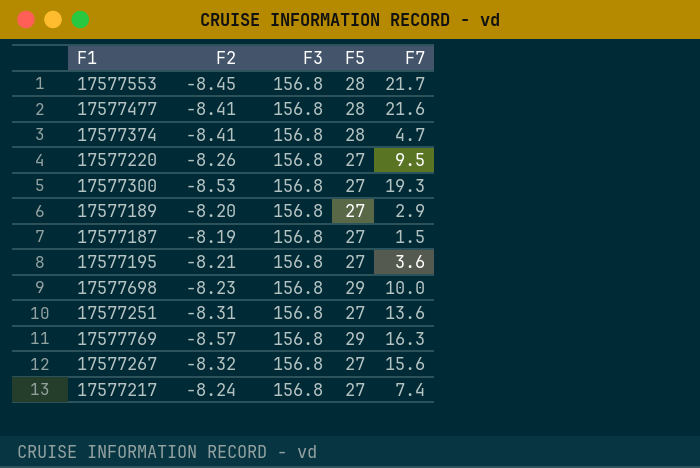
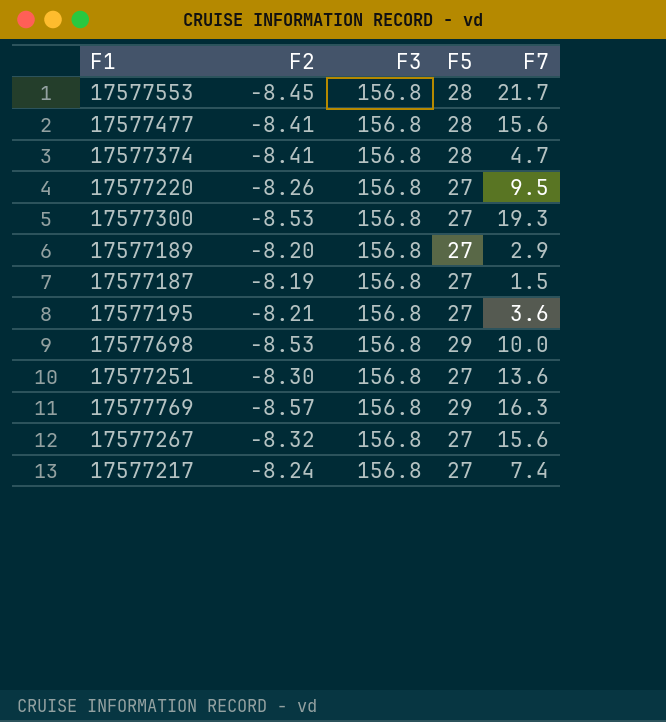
17577477 | F7: 21.6 -> 15.6
17577698 | F2: -8.23 -> -8.53
17577251 | F2: -8.31 -> -8.30

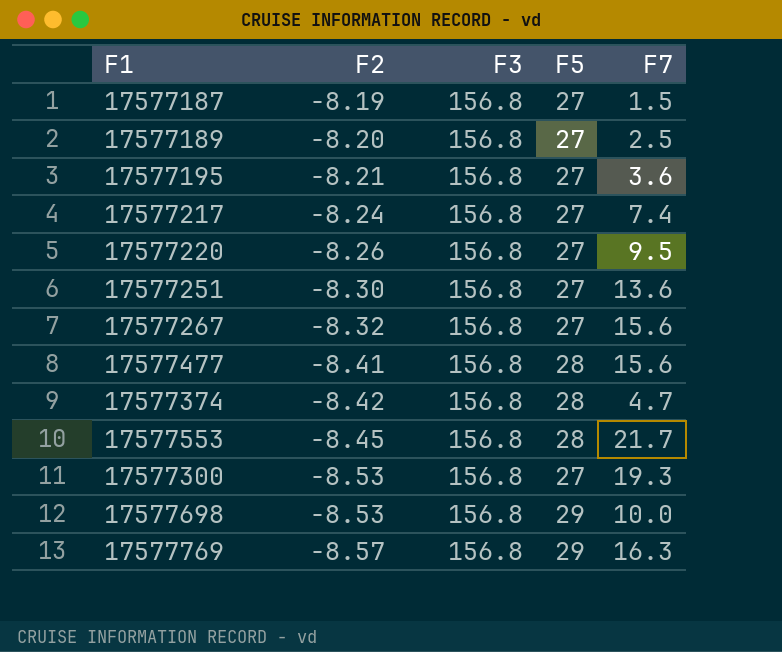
row order: none -> F2 descending
17577189 | F7: 2.9 -> 2.5
17577374 | F2: -8.41 -> -8.42

